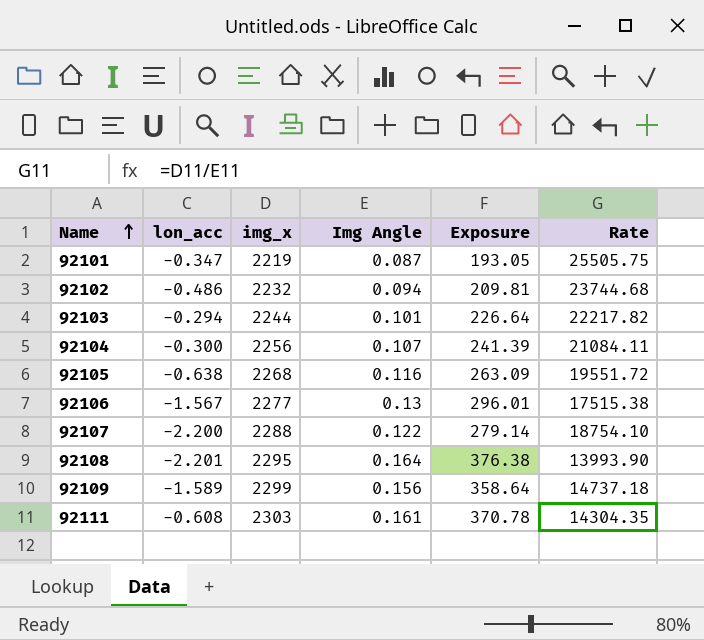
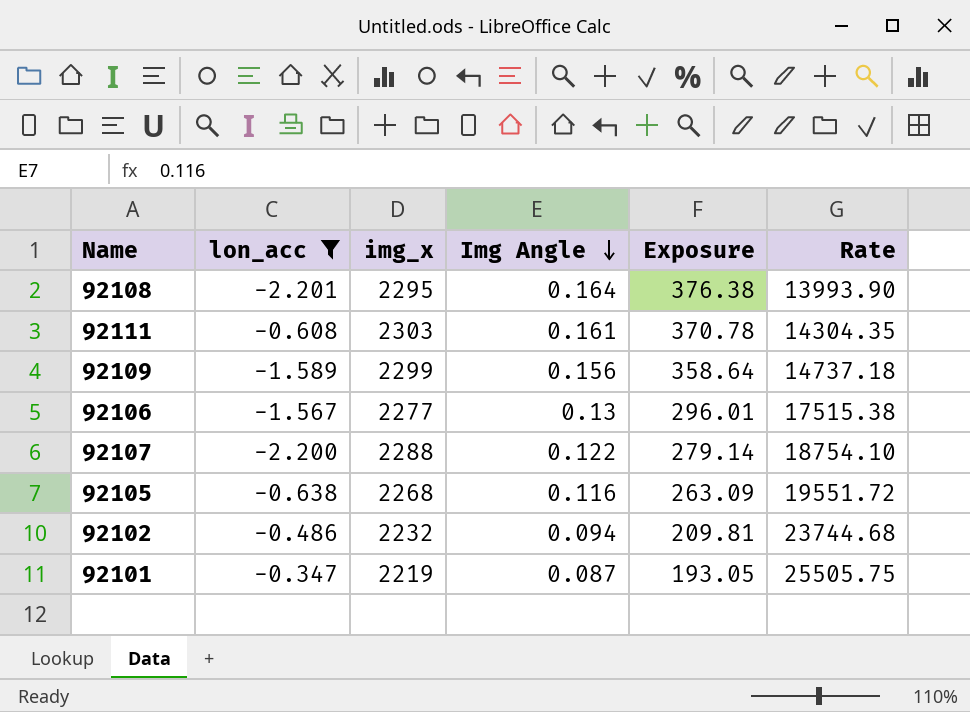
filter: none -> lon_acc <= -0.347
row order: Name ascending -> Img Angle descending

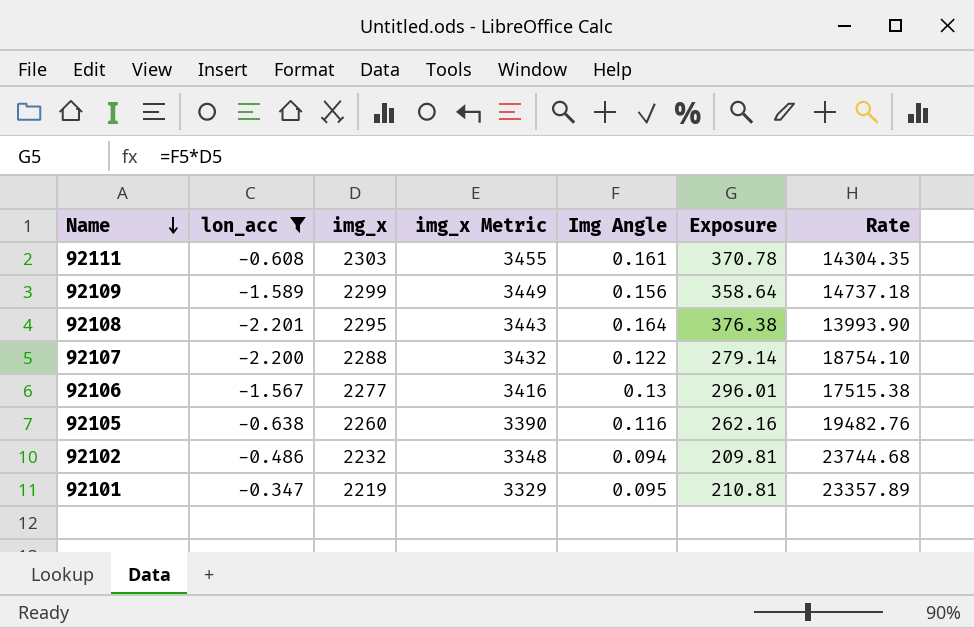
row order: Img Angle descending -> Name descending
column img_x Metric | formula: none -> [img_x] * 1.5
92105 | img_x: 2268 -> 2260
92105 | Exposure: 263.09 -> 262.16
92105 | Rate: 19551.72 -> 19482.76
92101 | Img Angle: 0.087 -> 0.095
92101 | Exposure: 193.05 -> 210.81
92101 | Rate: 25505.75 -> 23357.89

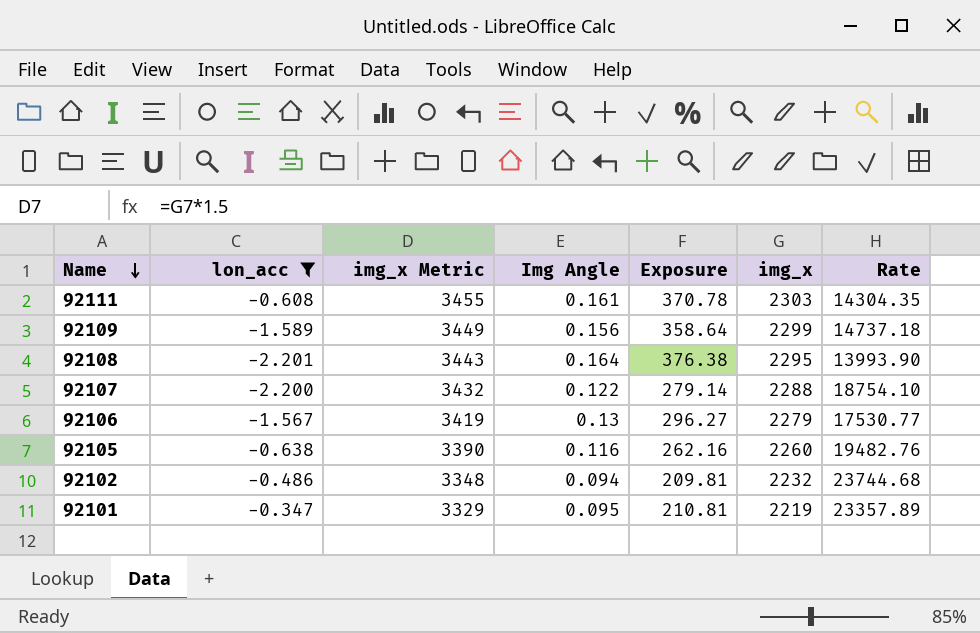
column img_x | position: 3 -> 6
92106 | img_x Metric: 3416 -> 3419
92106 | Exposure: 296.01 -> 296.27
92106 | img_x: 2277 -> 2279
92106 | Rate: 17515.38 -> 17530.77

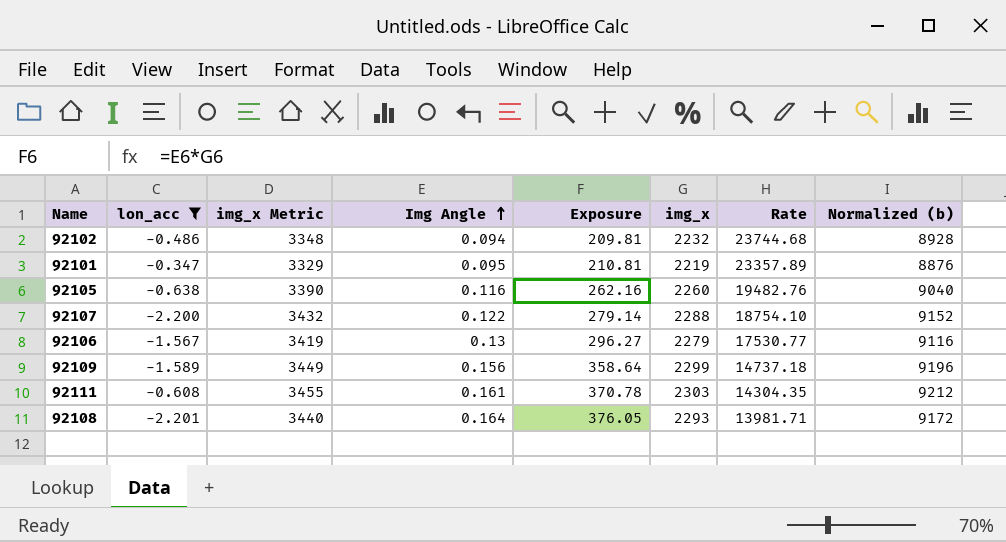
row order: Name descending -> Img Angle ascending
column Normalized (b) | formula: none -> [img_x] * 4
92108 | img_x Metric: 3443 -> 3440
92108 | Exposure: 376.38 -> 376.05
92108 | img_x: 2295 -> 2293
92108 | Rate: 13993.90 -> 13981.71

